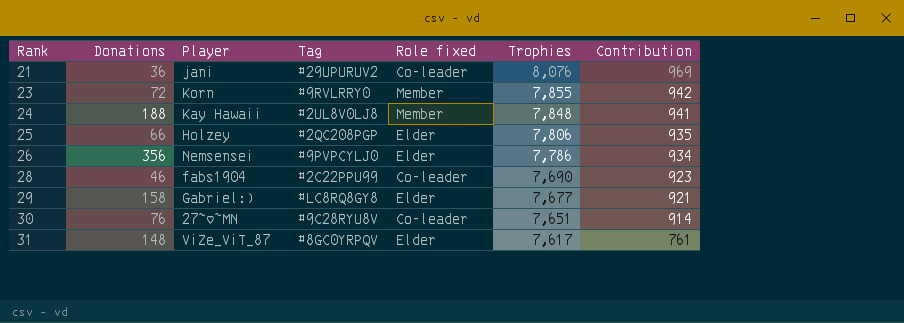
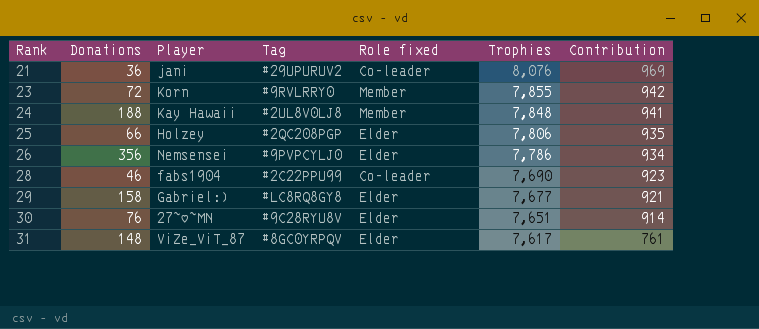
30 | Role fixed: Co-leader -> Elder

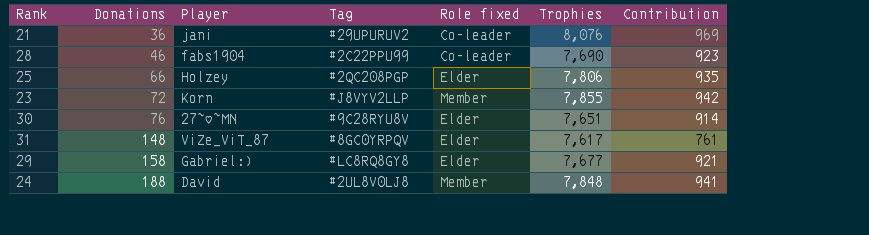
row order: Rank ascending -> Donations ascending
row 26: 356 | Nemsensei | #9PVPCYLJ0 | Elder | 7,786 | 934 -> none
23 | Tag: #9RVLRRY0 -> #J8VYV2LLP
24 | Player: Kay Hawaii -> David

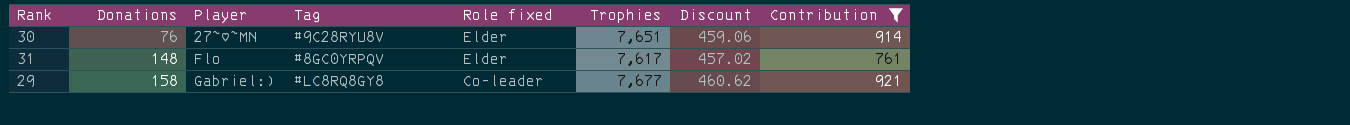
filter: none -> Contribution <= 921
column Discount | formula: none -> [Trophies] * 0.06
31 | Player: ViZe_ViT_87 -> Flo
29 | Role fixed: Elder -> Co-leader

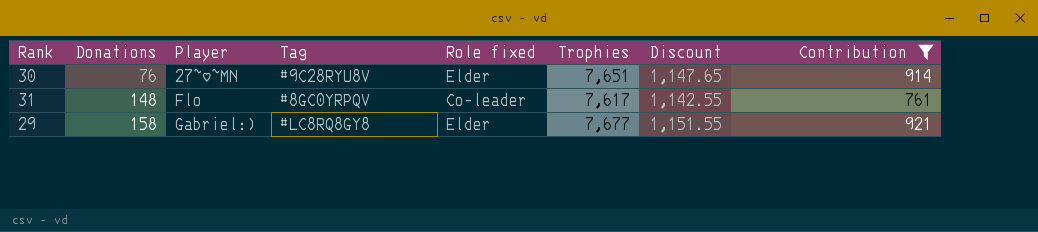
column Discount | formula: [Trophies] * 0.06 -> [Trophies] * 0.15
31 | Role fixed: Elder -> Co-leader
29 | Role fixed: Co-leader -> Elder

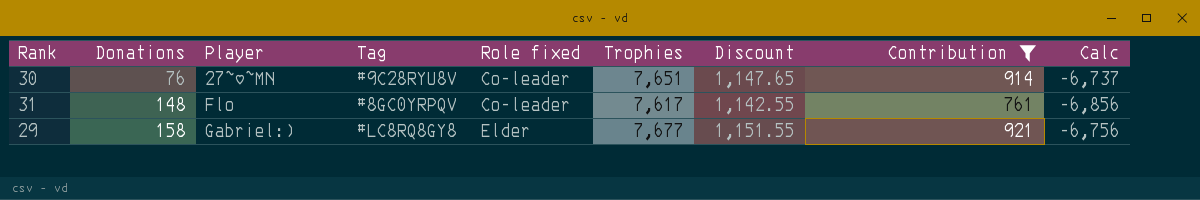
column Calc | formula: none -> [Contribution] - [Trophies]
30 | Role fixed: Elder -> Co-leader

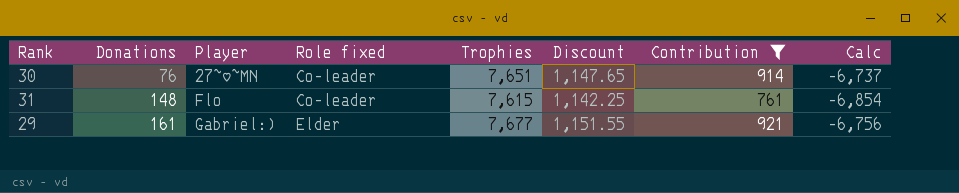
column Tag | position: 4 -> none
31 | Trophies: 7,617 -> 7,615
31 | Discount: 1,142.55 -> 1,142.25
31 | Calc: -6,856 -> -6,854
29 | Donations: 158 -> 161

